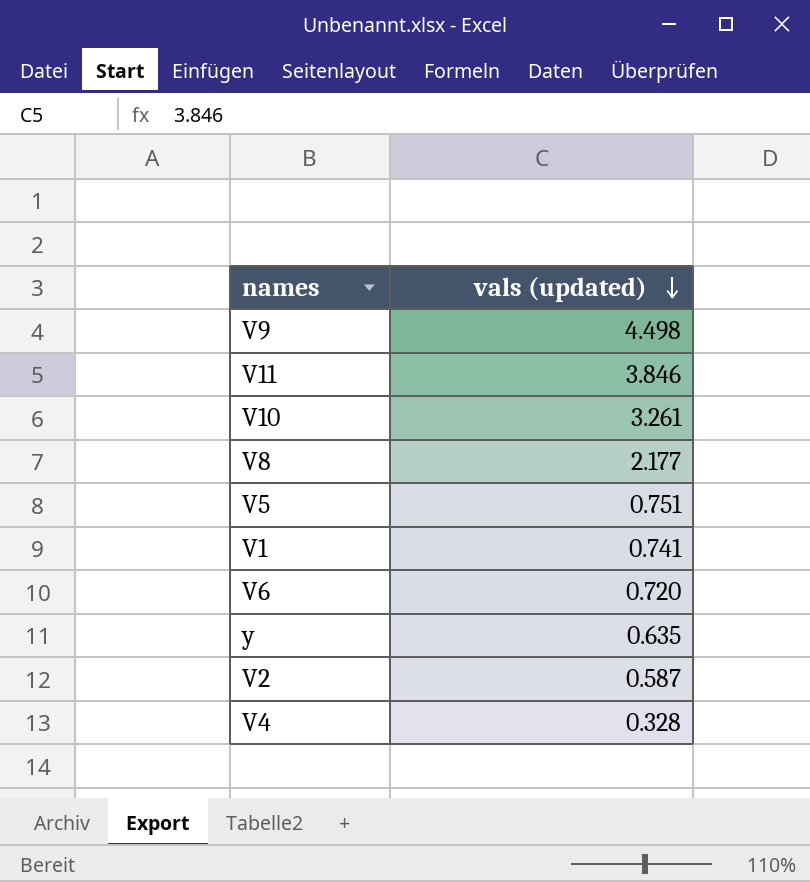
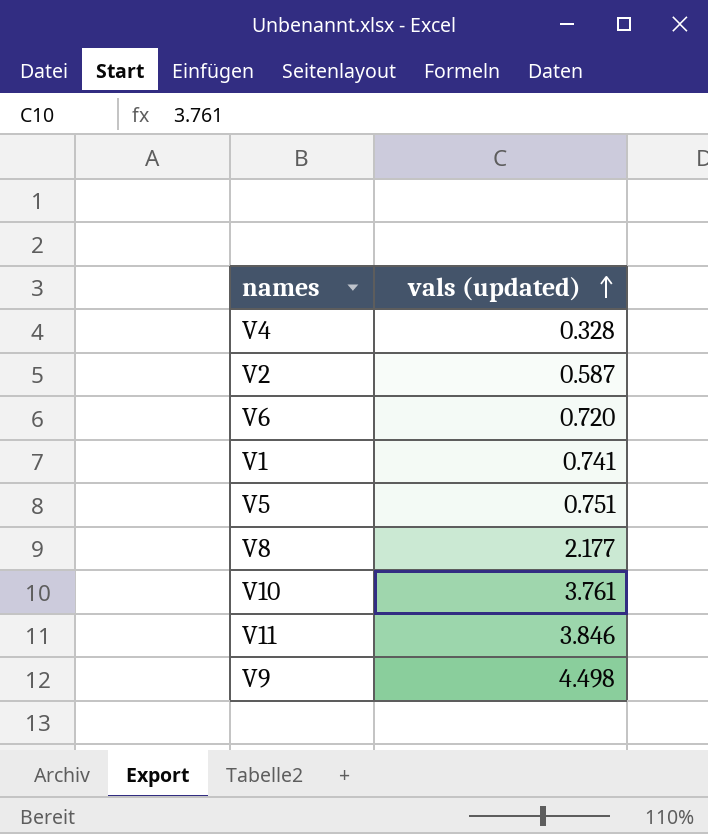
row order: vals (updated) descending -> vals (updated) ascending
row y: 0.635 -> none
V10 | vals (updated): 3.261 -> 3.761

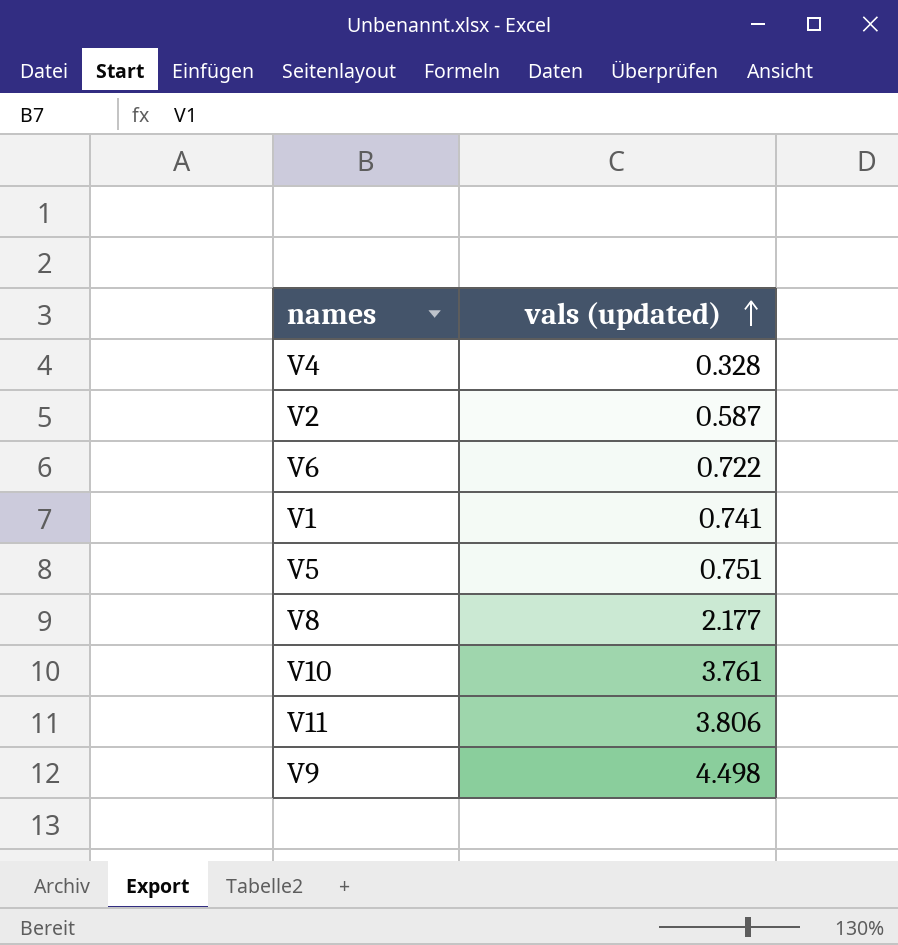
V6 | vals (updated): 0.720 -> 0.722
V11 | vals (updated): 3.846 -> 3.806

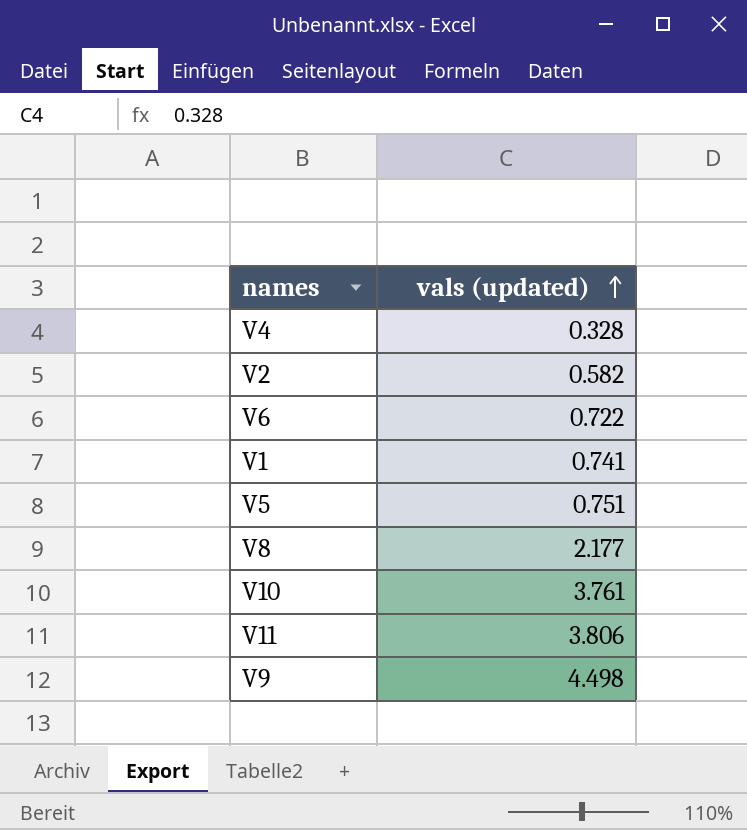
V2 | vals (updated): 0.587 -> 0.582

